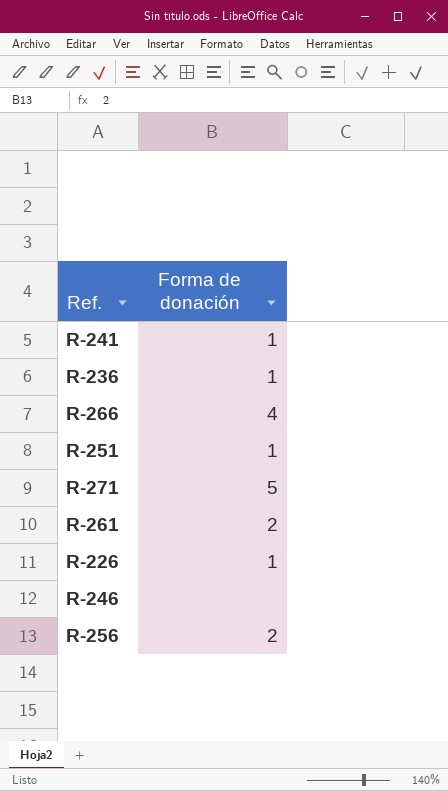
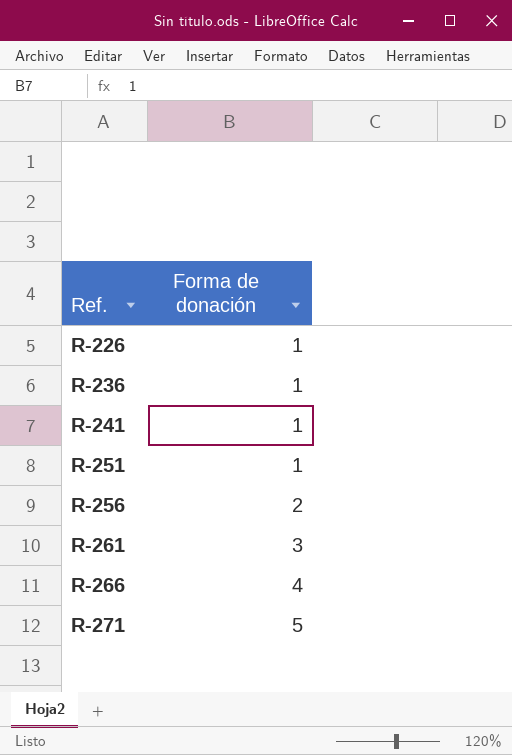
row order: none -> Ref. ascending
row R-246: none -> none
R-261 | Forma de donación: 2 -> 3

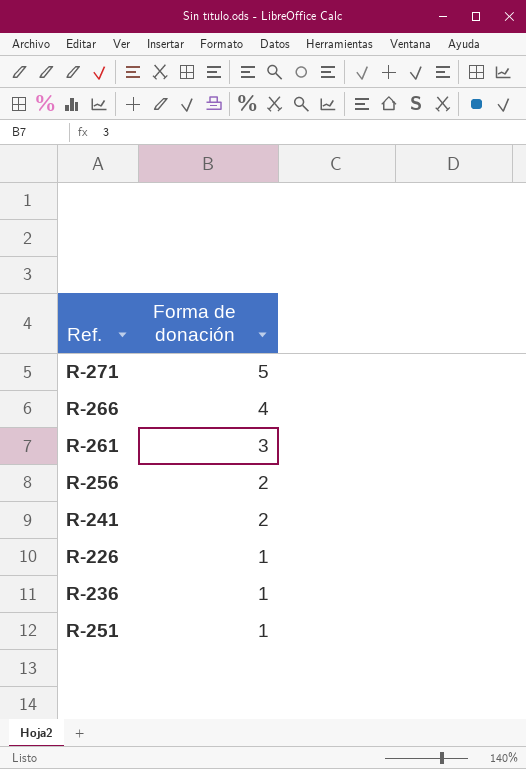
row order: Ref. ascending -> Forma de donación descending
R-241 | Forma de donación: 1 -> 2

